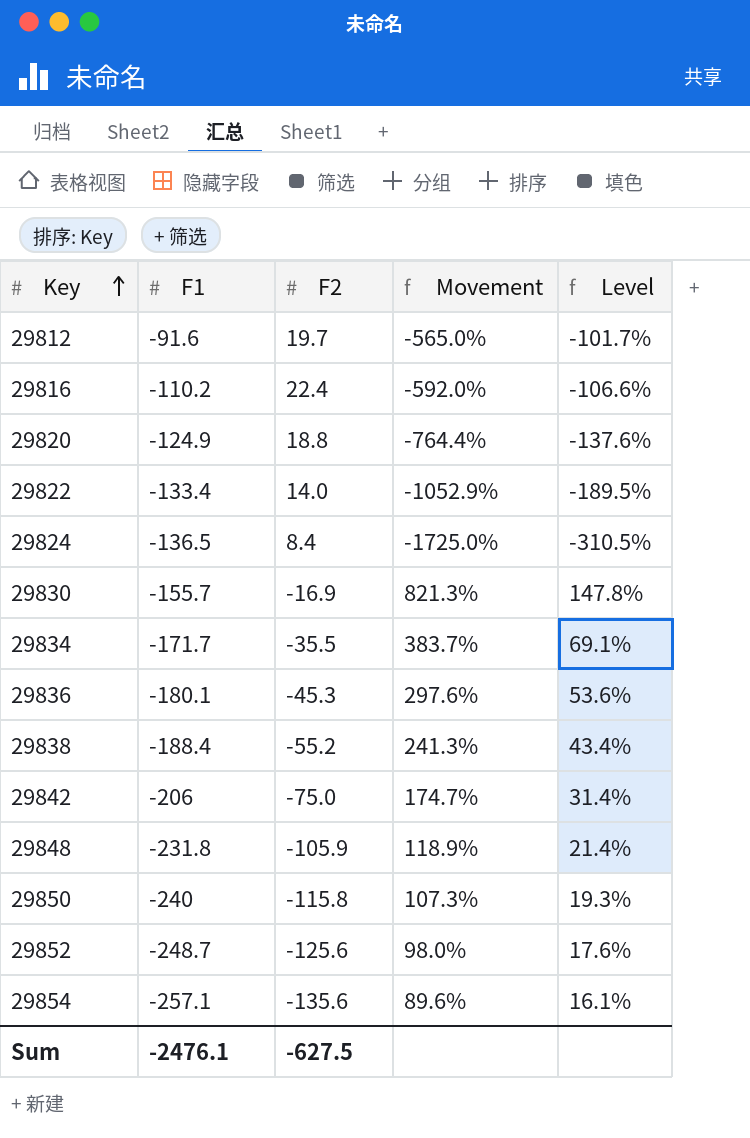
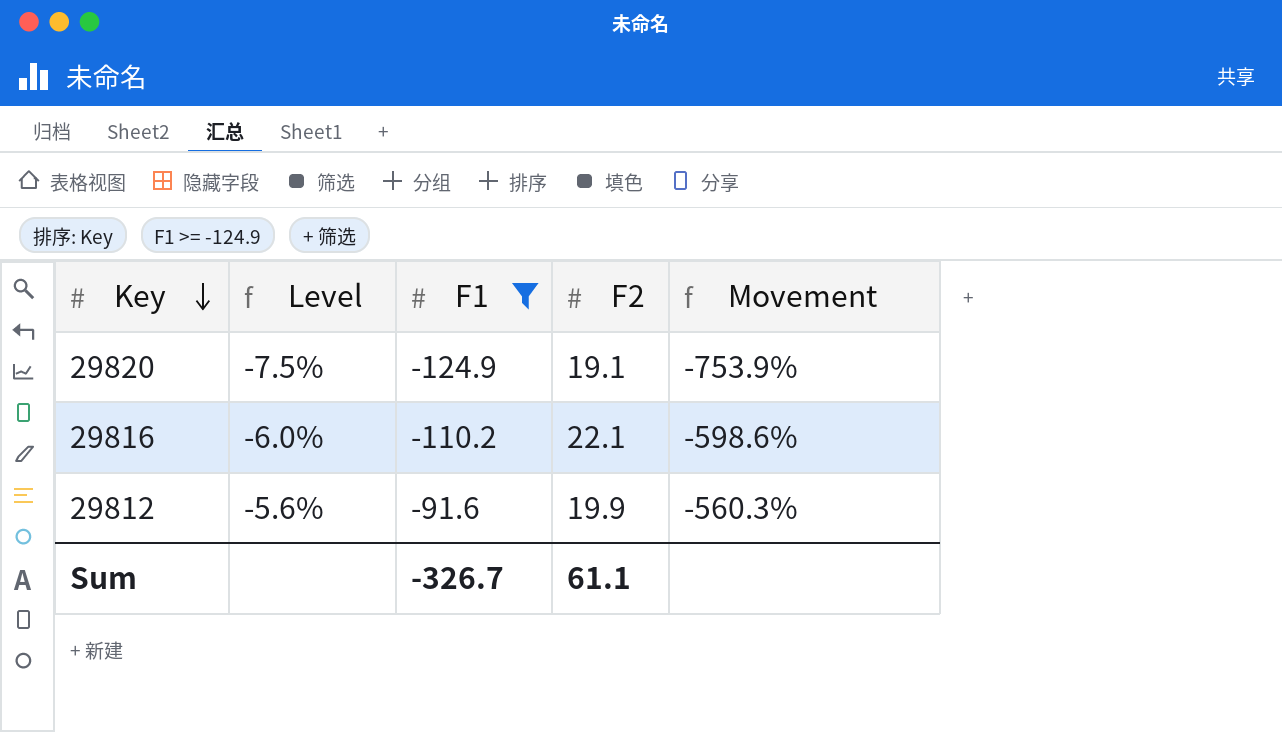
filter: none -> F1 >= -124.9
row order: Key ascending -> Key descending
column Level | formula: [Movement] * 0.18 -> [Movement] * 0.01
column Level | position: 5 -> 2
29820 | F2: 18.8 -> 19.1
29820 | Movement: -764.4% -> -753.9%
29816 | F2: 22.4 -> 22.1
29816 | Movement: -592.0% -> -598.6%
29812 | F2: 19.7 -> 19.9
29812 | Movement: -565.0% -> -560.3%
Sum | F1: -2476.1 -> -326.7
Sum | F2: -627.5 -> 61.1

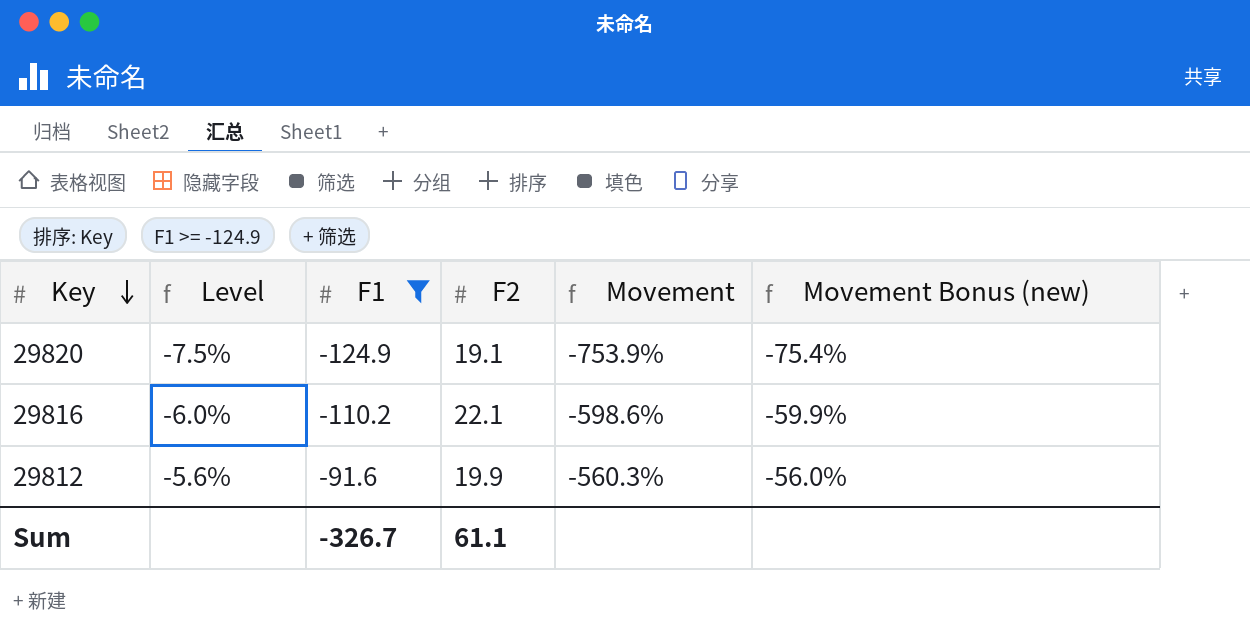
column Movement Bonus (new) | formula: none -> [Movement] * 0.1

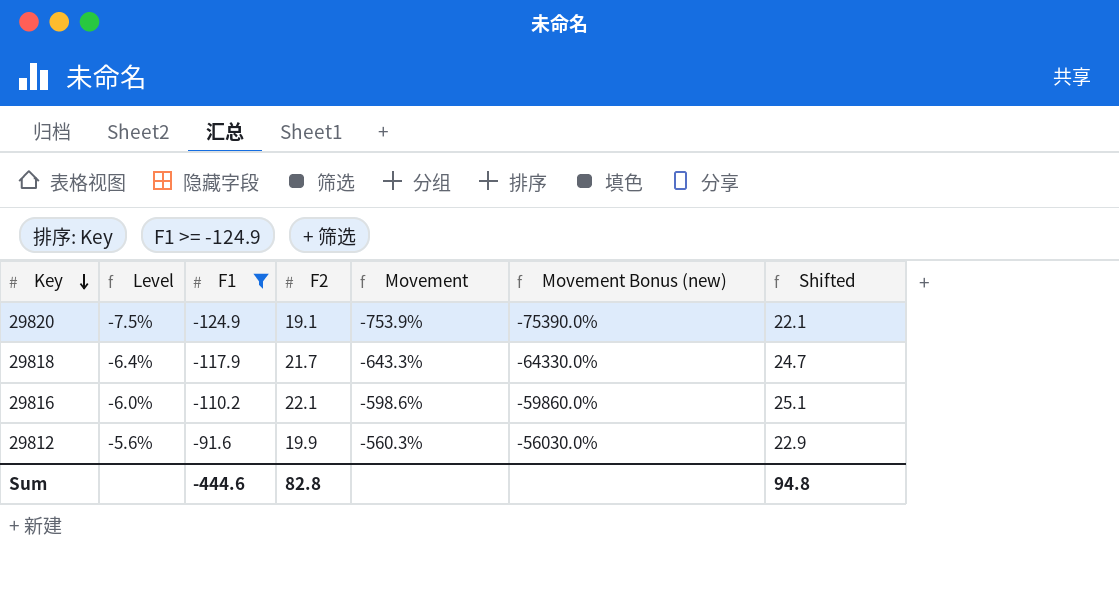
column Movement Bonus (new) | formula: [Movement] * 0.1 -> [Movement] * 100
column Shifted | formula: none -> [F2] + 3
row 29818: none -> -6.4% | -117.9 | 21.7 | -643.3% | -64330.0% | 24.7
Sum | F1: -326.7 -> -444.6
Sum | F2: 61.1 -> 82.8

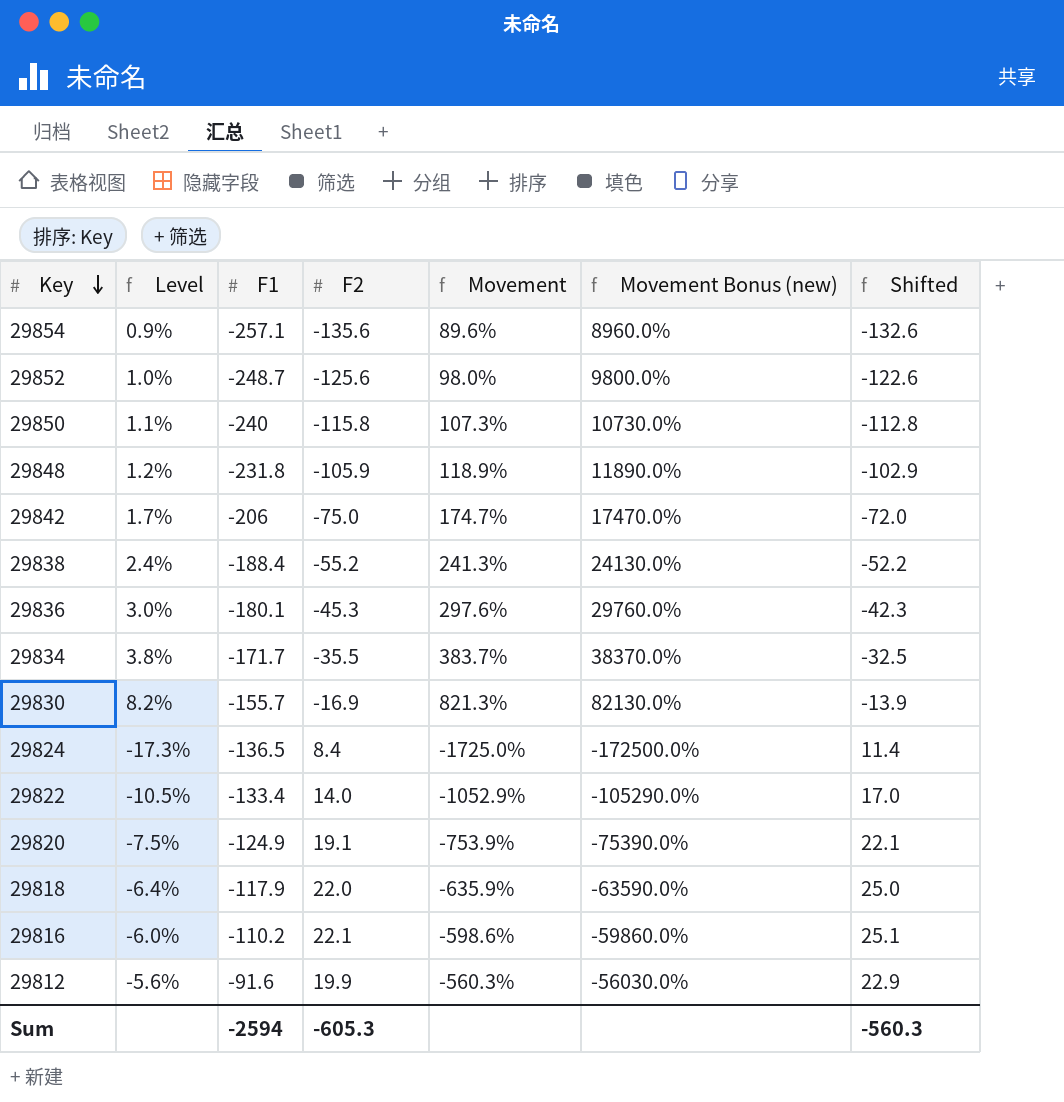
filter: F1 >= -124.9 -> none
29818 | F2: 21.7 -> 22.0
29818 | Movement: -643.3% -> -635.9%
29818 | Movement Bonus (new): -64330.0% -> -63590.0%
29818 | Shifted: 24.7 -> 25.0
Sum | F1: -444.6 -> -2594
Sum | F2: 82.8 -> -605.3
Sum | Shifted: 94.8 -> -560.3

